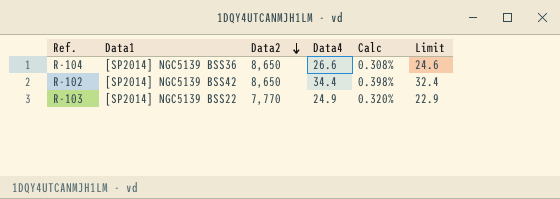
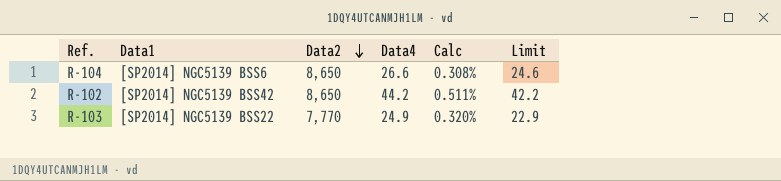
R-104 | Data1: [SP2014] NGC5139 BSS36 -> [SP2014] NGC5139 BSS6
R-102 | Data4: 34.4 -> 44.2
R-102 | Calc: 0.398% -> 0.511%
R-102 | Limit: 32.4 -> 42.2

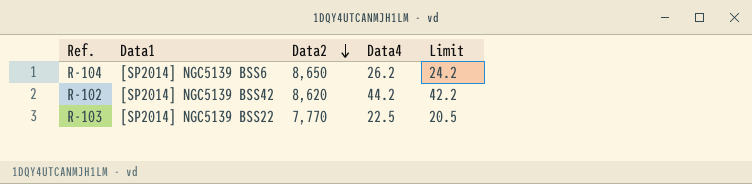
column Calc | formula: [Data4] / [Data2] -> none
R-104 | Data4: 26.6 -> 26.2
R-104 | Limit: 24.6 -> 24.2
R-102 | Data2: 8,650 -> 8,620
R-103 | Data4: 24.9 -> 22.5
R-103 | Limit: 22.9 -> 20.5

